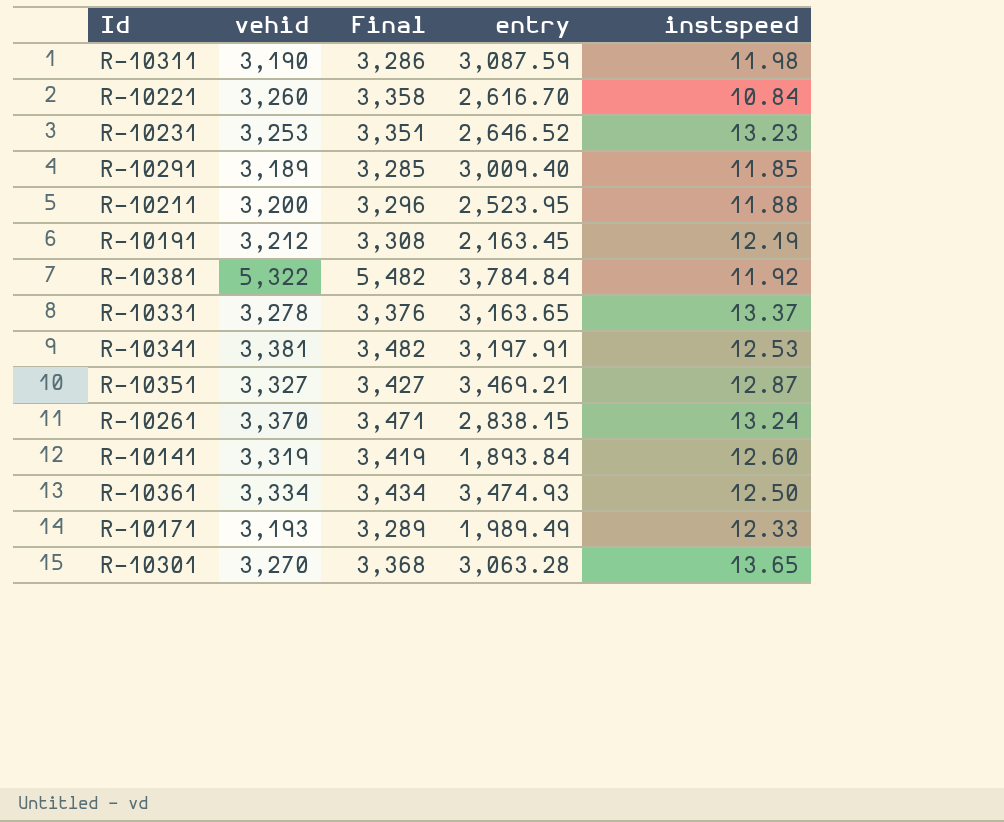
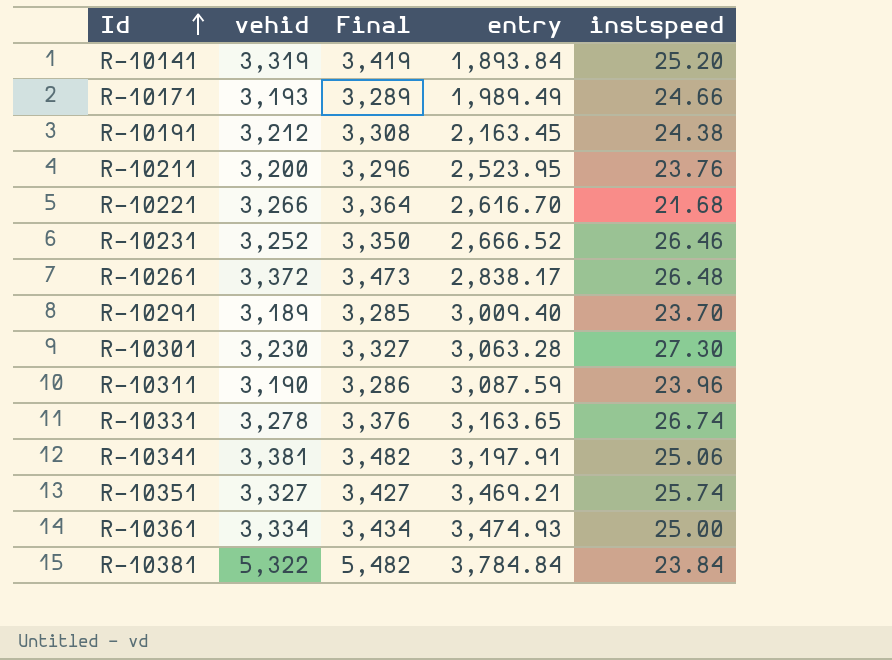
row order: none -> Id ascending
R-10141 | instspeed: 12.60 -> 25.20
R-10171 | instspeed: 12.33 -> 24.66
R-10191 | instspeed: 12.19 -> 24.38
R-10211 | instspeed: 11.88 -> 23.76
R-10221 | vehid: 3,260 -> 3,266
R-10221 | Final: 3,358 -> 3,364
R-10221 | instspeed: 10.84 -> 21.68
R-10231 | vehid: 3,253 -> 3,252
R-10231 | Final: 3,351 -> 3,350
R-10231 | entry: 2,646.52 -> 2,666.52
R-10231 | instspeed: 13.23 -> 26.46
R-10261 | vehid: 3,370 -> 3,372
R-10261 | Final: 3,471 -> 3,473
R-10261 | entry: 2,838.15 -> 2,838.17
R-10261 | instspeed: 13.24 -> 26.48
R-10291 | instspeed: 11.85 -> 23.70
R-10301 | vehid: 3,270 -> 3,230
R-10301 | Final: 3,368 -> 3,327
R-10301 | instspeed: 13.65 -> 27.30
R-10311 | instspeed: 11.98 -> 23.96
R-10331 | instspeed: 13.37 -> 26.74
R-10341 | instspeed: 12.53 -> 25.06
R-10351 | instspeed: 12.87 -> 25.74
R-10361 | instspeed: 12.50 -> 25.00
R-10381 | instspeed: 11.92 -> 23.84

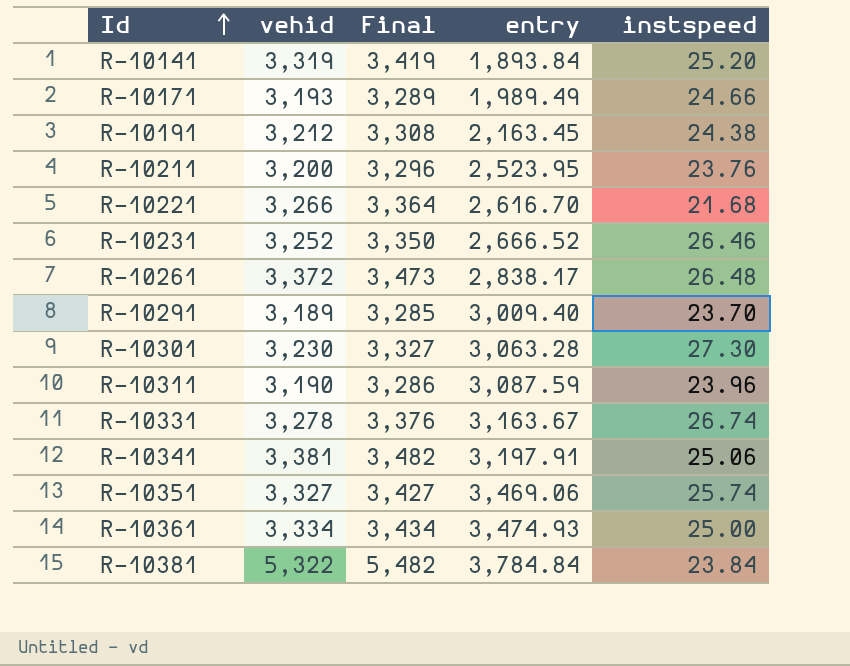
R-10331 | entry: 3,163.65 -> 3,163.67
R-10351 | entry: 3,469.21 -> 3,469.06

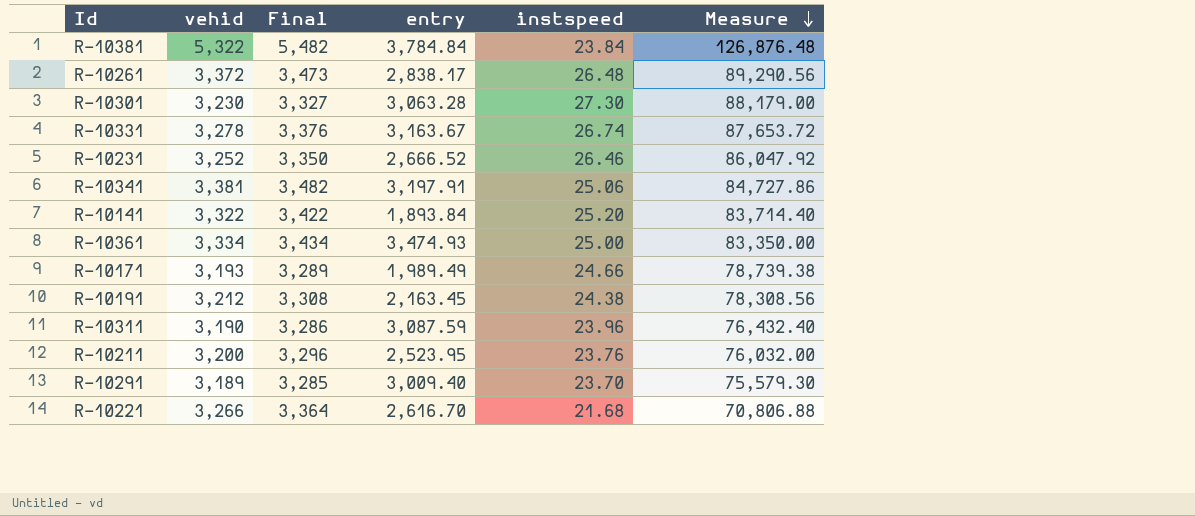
row order: Id ascending -> Measure descending
column Measure | formula: none -> [vehid] * [instspeed]
row R-10351: 3,327 | 3,427 | 3,469.06 | 25.74 -> none
R-10141 | vehid: 3,319 -> 3,322
R-10141 | Final: 3,419 -> 3,422

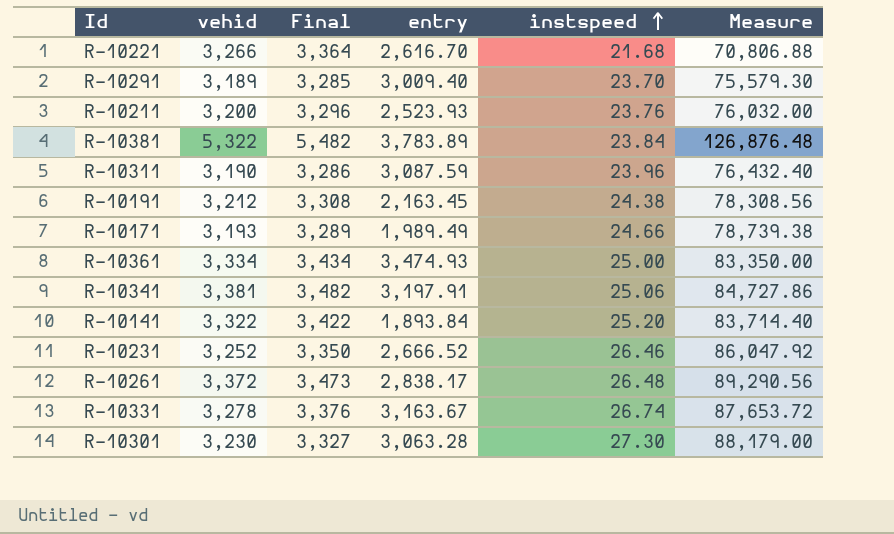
row order: Measure descending -> instspeed ascending
R-10211 | entry: 2,523.95 -> 2,523.93
R-10381 | entry: 3,784.84 -> 3,783.89

